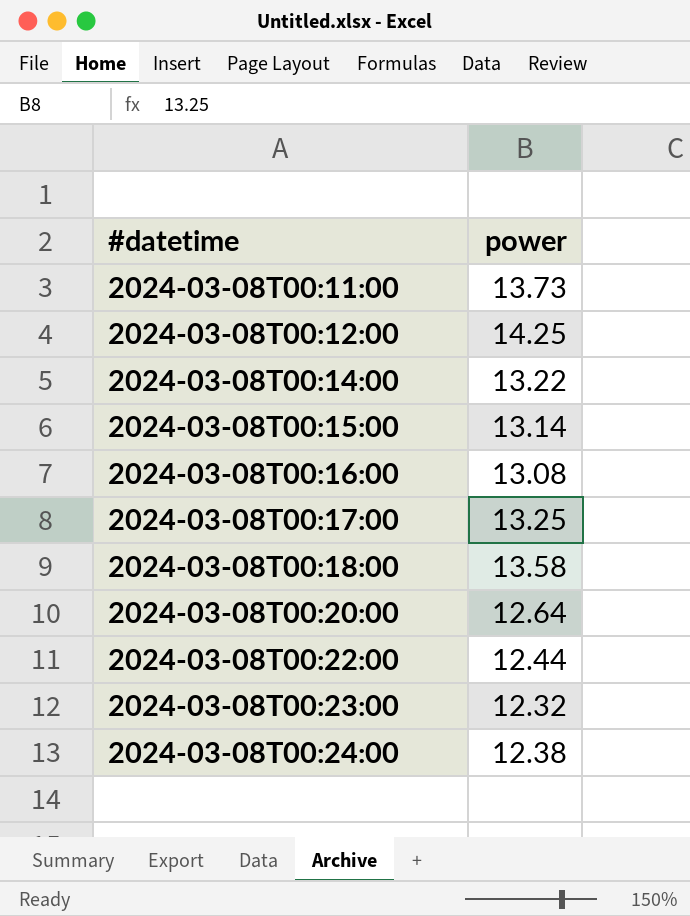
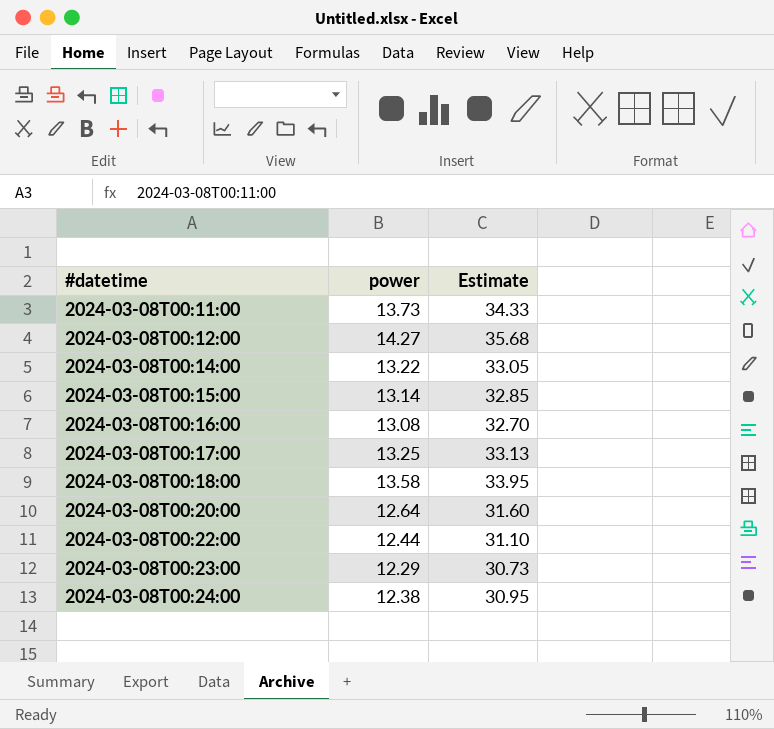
column Estimate | formula: none -> [power] * 2.5
2024-03-08T00:12:00 | power: 14.25 -> 14.27
2024-03-08T00:23:00 | power: 12.32 -> 12.29

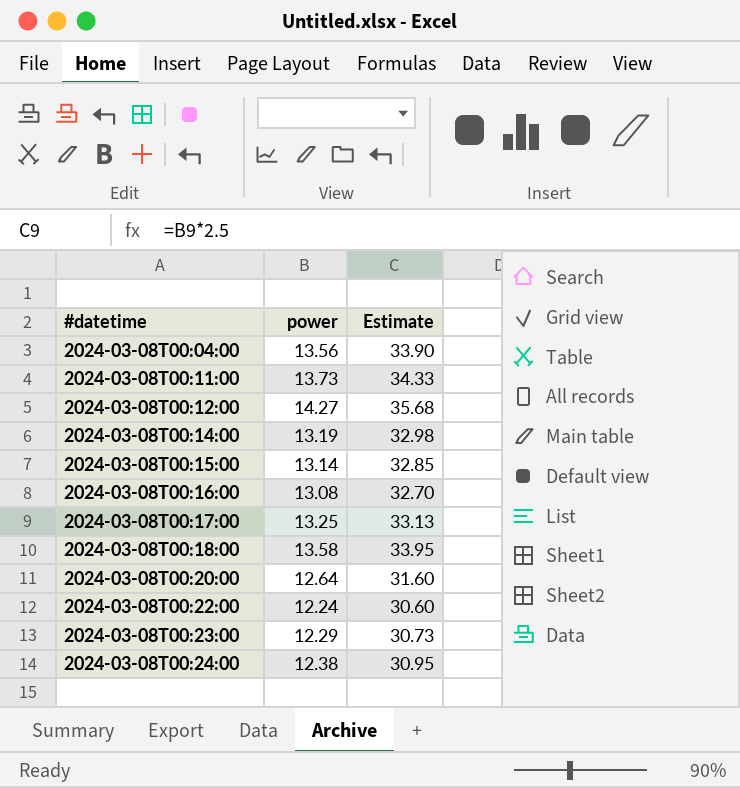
row 2024-03-08T00:04:00: none -> 13.56 | 33.90
2024-03-08T00:14:00 | power: 13.22 -> 13.19
2024-03-08T00:14:00 | Estimate: 33.05 -> 32.98
2024-03-08T00:22:00 | power: 12.44 -> 12.24
2024-03-08T00:22:00 | Estimate: 31.10 -> 30.60

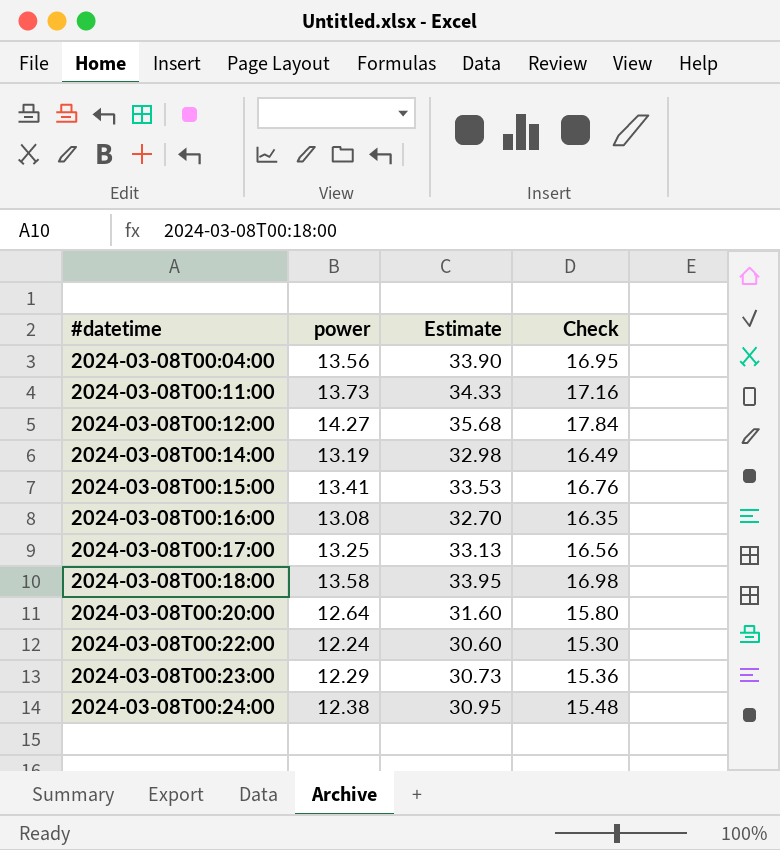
column Check | formula: none -> [power] * 1.25
2024-03-08T00:15:00 | power: 13.14 -> 13.41
2024-03-08T00:15:00 | Estimate: 32.85 -> 33.53

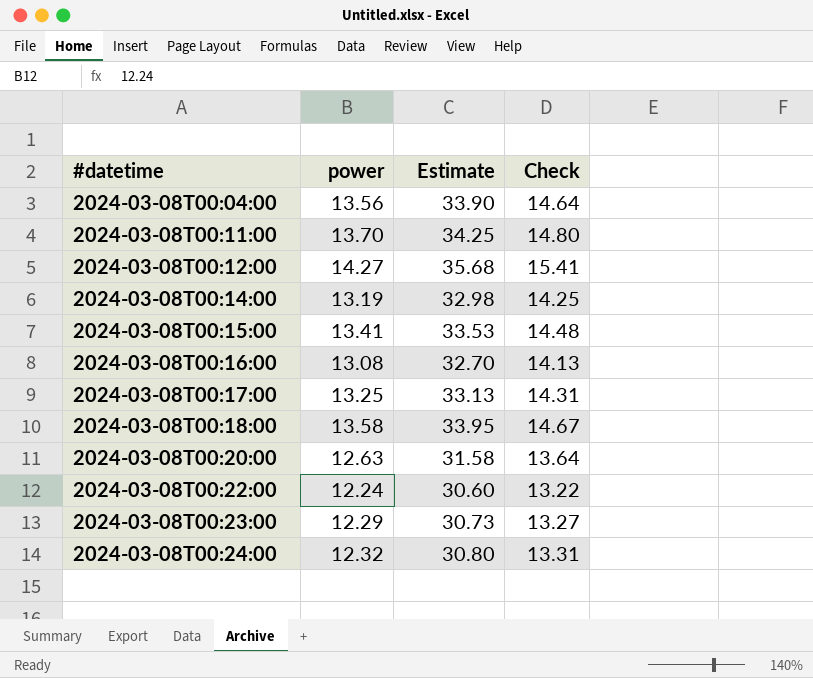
column Check | formula: [power] * 1.25 -> [power] * 1.08
2024-03-08T00:11:00 | power: 13.73 -> 13.70
2024-03-08T00:11:00 | Estimate: 34.33 -> 34.25
2024-03-08T00:20:00 | power: 12.64 -> 12.63
2024-03-08T00:20:00 | Estimate: 31.60 -> 31.58
2024-03-08T00:24:00 | power: 12.38 -> 12.32
2024-03-08T00:24:00 | Estimate: 30.95 -> 30.80

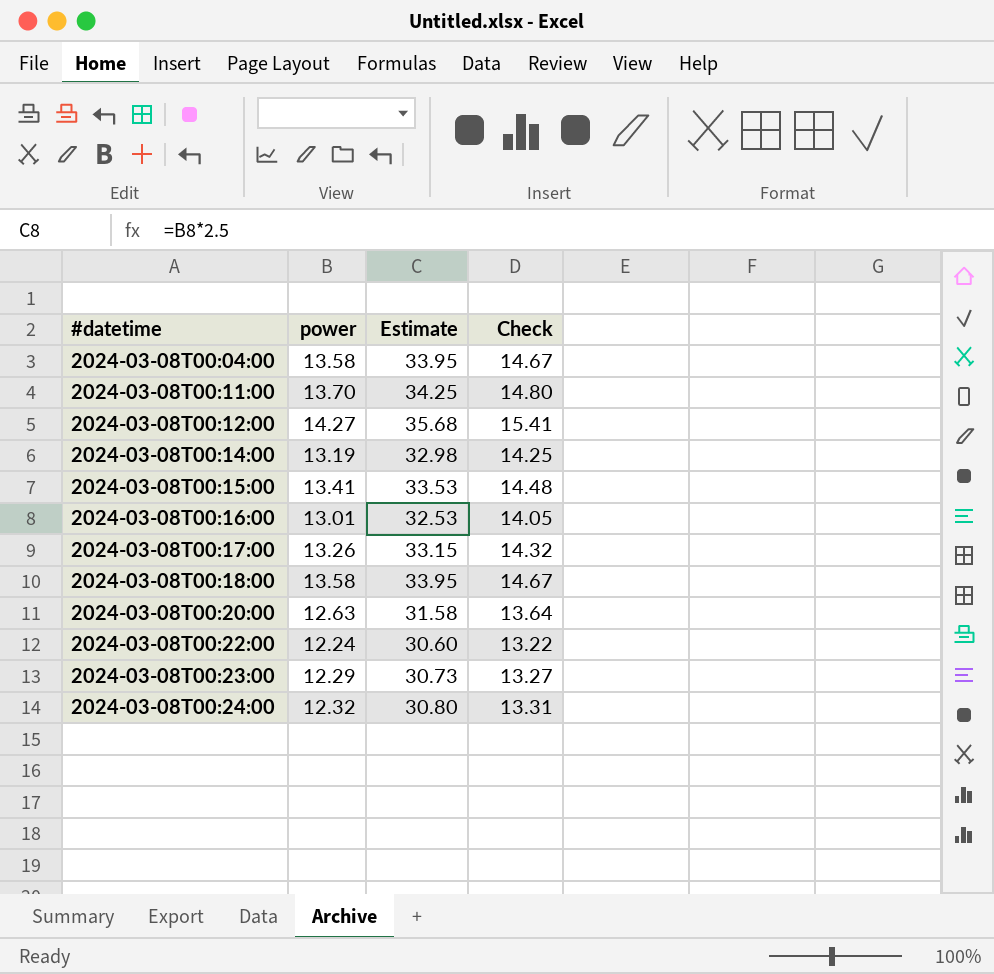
2024-03-08T00:04:00 | power: 13.56 -> 13.58
2024-03-08T00:04:00 | Estimate: 33.90 -> 33.95
2024-03-08T00:04:00 | Check: 14.64 -> 14.67
2024-03-08T00:16:00 | power: 13.08 -> 13.01
2024-03-08T00:16:00 | Estimate: 32.70 -> 32.53
2024-03-08T00:16:00 | Check: 14.13 -> 14.05
2024-03-08T00:17:00 | power: 13.25 -> 13.26
2024-03-08T00:17:00 | Estimate: 33.13 -> 33.15
2024-03-08T00:17:00 | Check: 14.31 -> 14.32

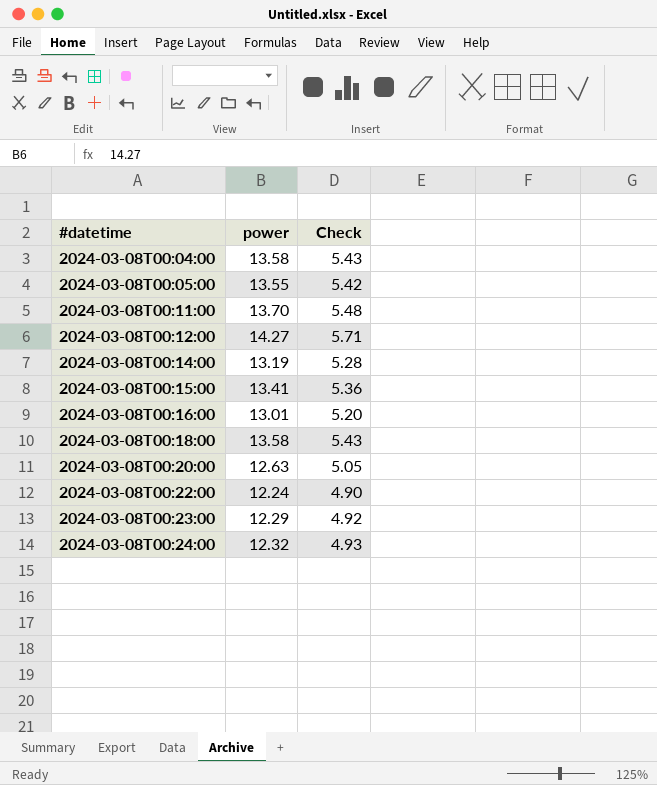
column Estimate | formula: [power] * 2.5 -> none
column Check | formula: [power] * 1.08 -> [power] * 0.4
row 2024-03-08T00:17:00: 13.26 | 33.15 | 14.32 -> none
row 2024-03-08T00:05:00: none -> 13.55 | 5.42

